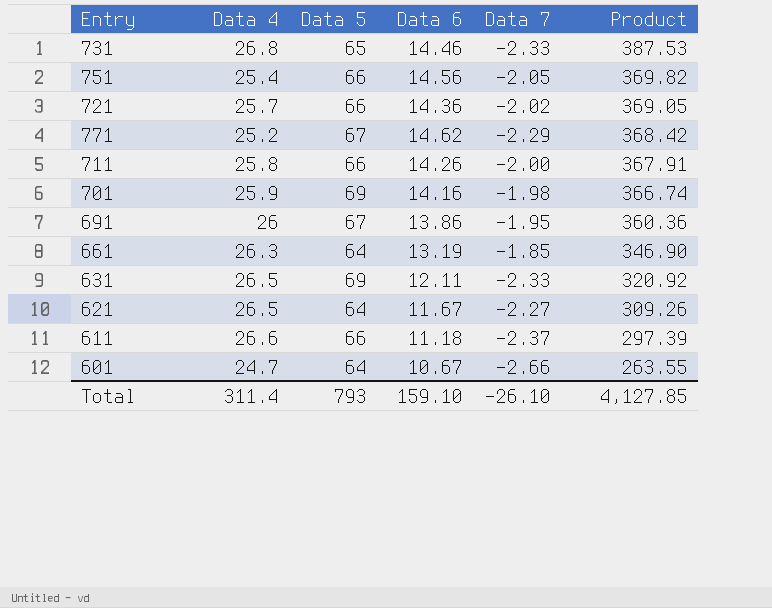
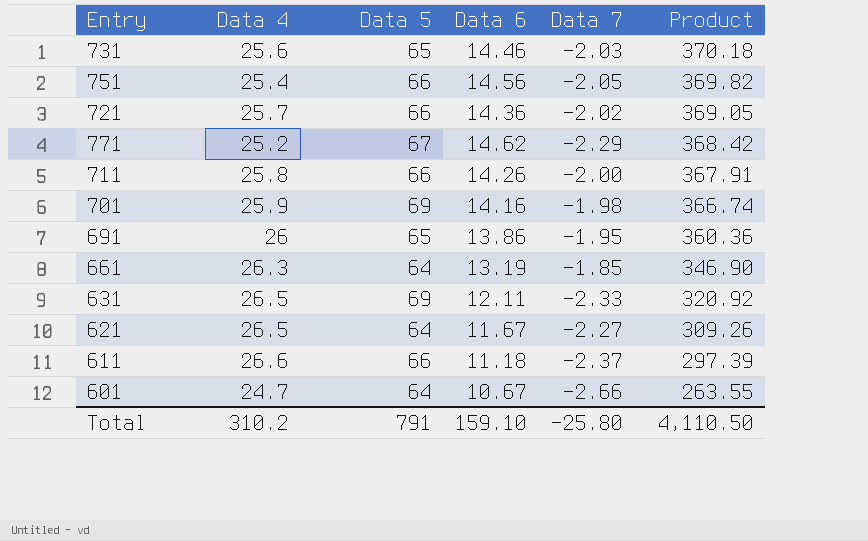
731 | Data 4: 26.8 -> 25.6
731 | Data 7: -2.33 -> -2.03
731 | Product: 387.53 -> 370.18
691 | Data 5: 67 -> 65
Total | Data 4: 311.4 -> 310.2
Total | Data 5: 793 -> 791
Total | Data 7: -26.10 -> -25.80
Total | Product: 4,127.85 -> 4,110.50

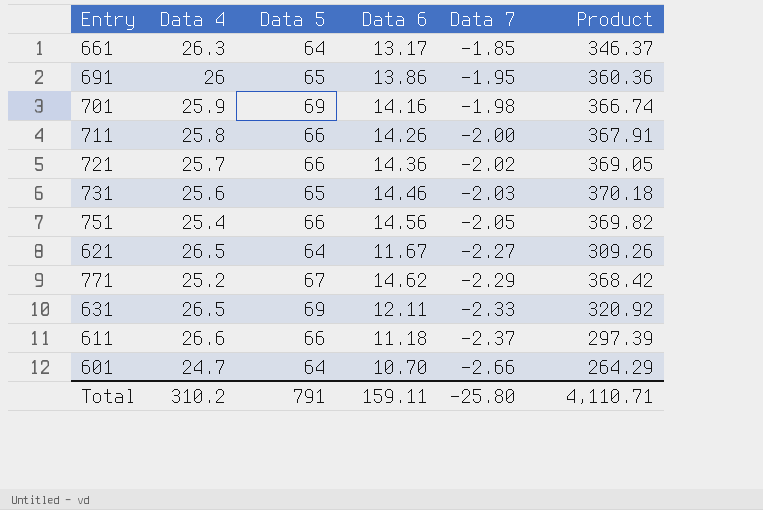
row order: Product descending -> Data 7 descending
661 | Data 6: 13.19 -> 13.17
661 | Product: 346.90 -> 346.37
601 | Data 6: 10.67 -> 10.70
601 | Product: 263.55 -> 264.29
Total | Data 6: 159.10 -> 159.11
Total | Product: 4,110.50 -> 4,110.71

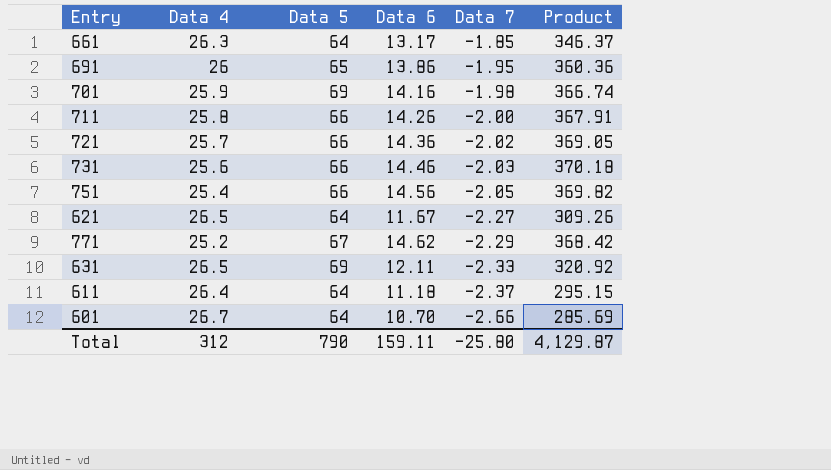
731 | Data 5: 65 -> 66
611 | Data 4: 26.6 -> 26.4
611 | Data 5: 66 -> 64
611 | Product: 297.39 -> 295.15
601 | Data 4: 24.7 -> 26.7
601 | Product: 264.29 -> 285.69
Total | Data 4: 310.2 -> 312
Total | Data 5: 791 -> 790
Total | Product: 4,110.71 -> 4,129.87

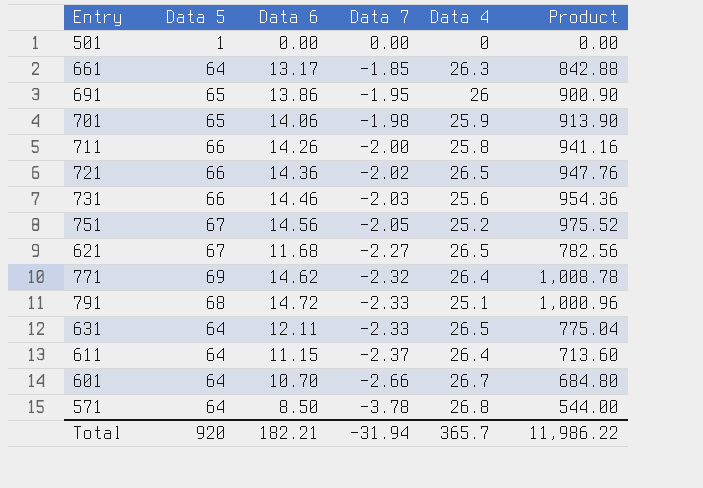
column Data 4 | position: 2 -> 5
column Product | formula: [Data 4] * [Data 6] -> [Data 5] * [Data 6]
row 501: none -> 1 | 0.00 | 0.00 | 0 | 0.00
701 | Data 5: 69 -> 65
701 | Data 6: 14.16 -> 14.06
721 | Data 4: 25.7 -> 26.5
751 | Data 5: 66 -> 67
751 | Data 4: 25.4 -> 25.2
621 | Data 5: 64 -> 67
621 | Data 6: 11.67 -> 11.68
771 | Data 5: 67 -> 69
771 | Data 7: -2.29 -> -2.32
771 | Data 4: 25.2 -> 26.4
row 791: none -> 68 | 14.72 | -2.33 | 25.1 | 1,000.96
631 | Data 5: 69 -> 64
611 | Data 6: 11.18 -> 11.15
row 571: none -> 64 | 8.50 | -3.78 | 26.8 | 544.00
Total | Data 5: 790 -> 920
Total | Data 6: 159.11 -> 182.21
Total | Data 7: -25.80 -> -31.94
Total | Data 4: 312 -> 365.7
Total | Product: 4,129.87 -> 11,986.22

